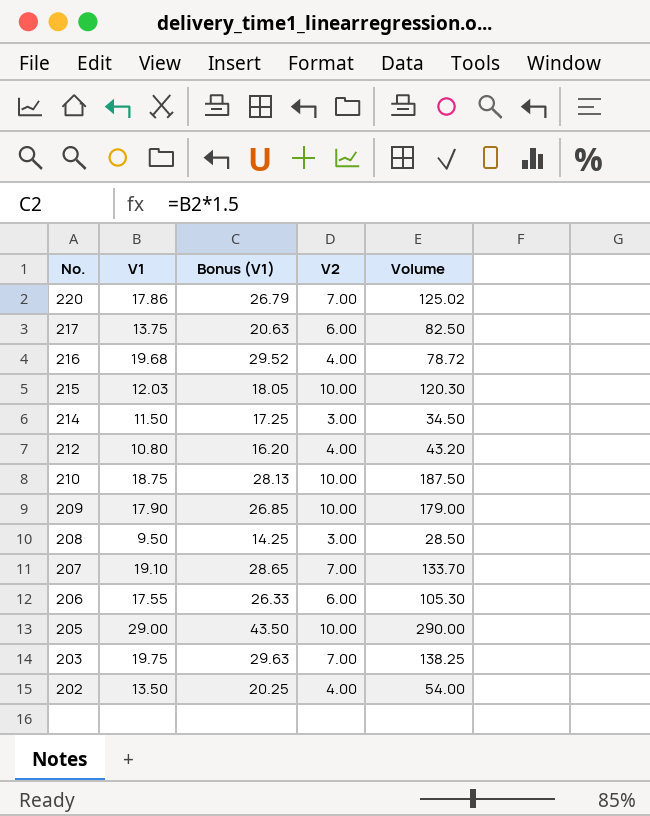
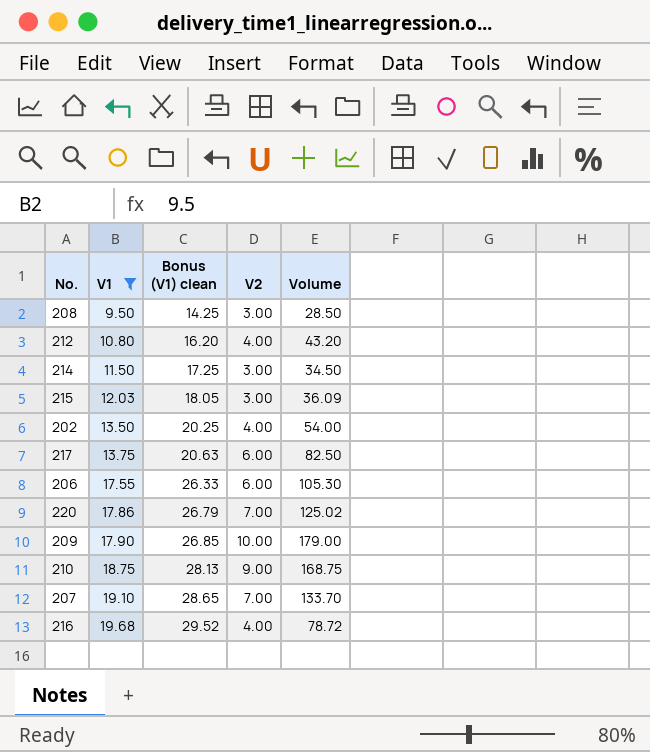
filter: none -> V1 <= 19.68
row order: No. descending -> V1 ascending
column name: Bonus (V1) -> Bonus (V1) clean
215 | V2: 10.00 -> 3.00
215 | Volume: 120.30 -> 36.09
210 | V2: 10.00 -> 9.00
210 | Volume: 187.50 -> 168.75

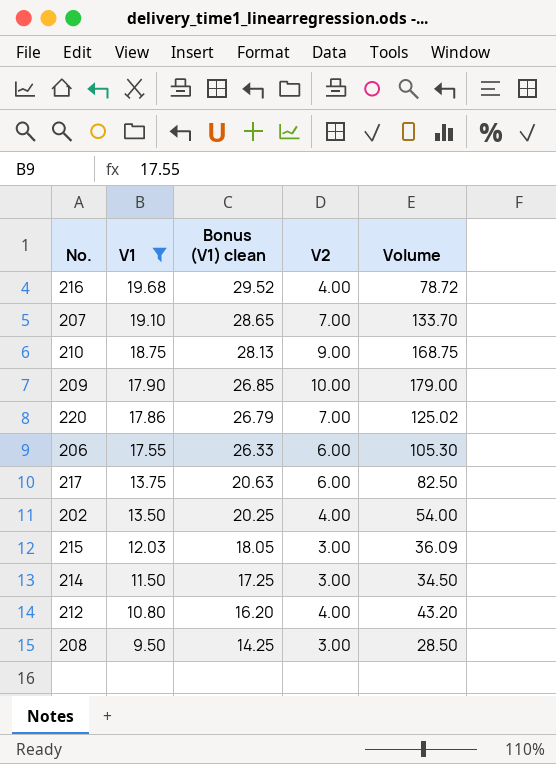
row order: V1 ascending -> V1 descending

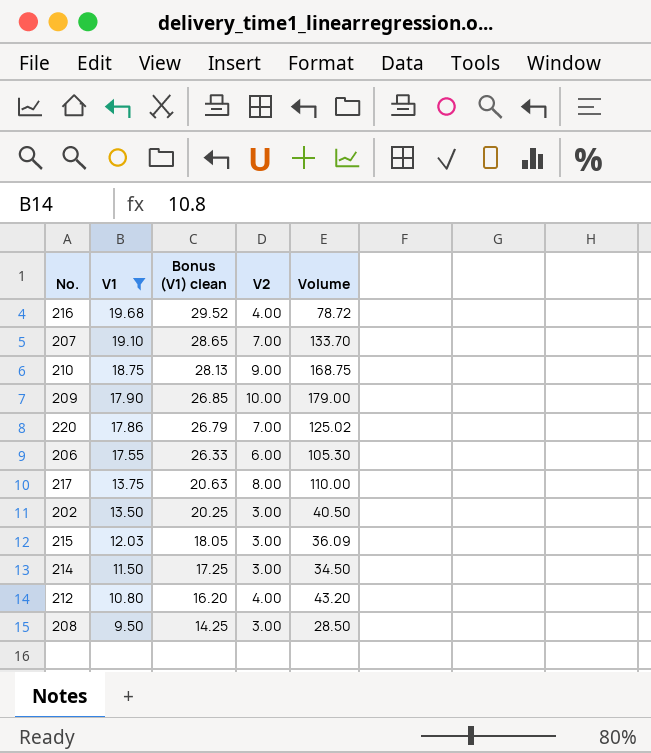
217 | V2: 6.00 -> 8.00
217 | Volume: 82.50 -> 110.00
202 | V2: 4.00 -> 3.00
202 | Volume: 54.00 -> 40.50

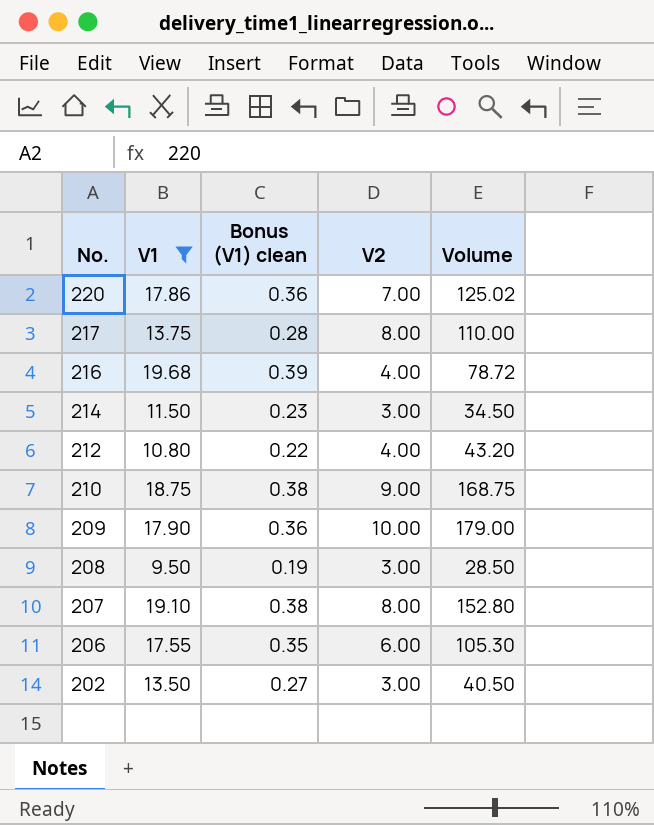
row order: V1 descending -> No. descending
column Bonus (V1) clean | formula: [V1] * 1.5 -> [V1] * 0.02
row 215: 12.03 | 18.05 | 3.00 | 36.09 -> none
207 | V2: 7.00 -> 8.00
207 | Volume: 133.70 -> 152.80

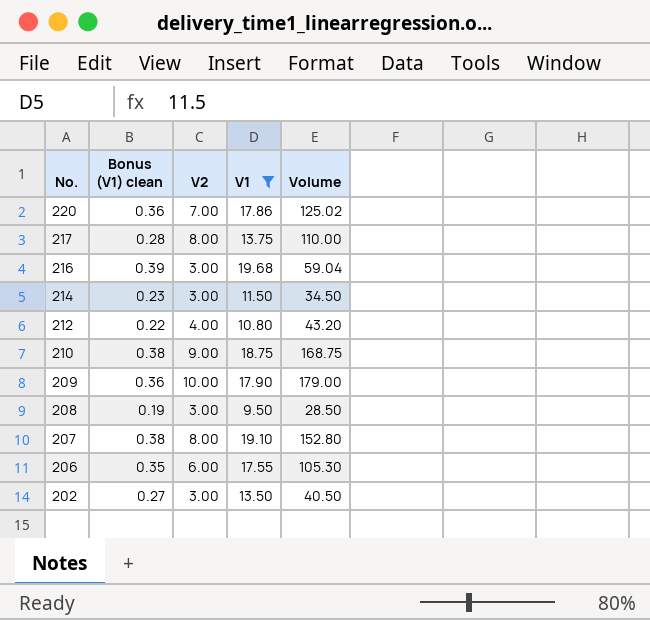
column V1 | position: 2 -> 4
216 | V2: 4.00 -> 3.00
216 | Volume: 78.72 -> 59.04

